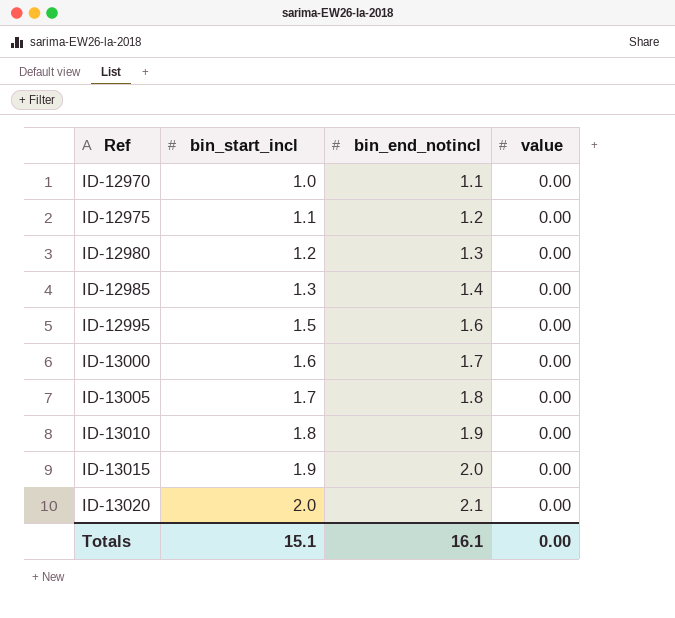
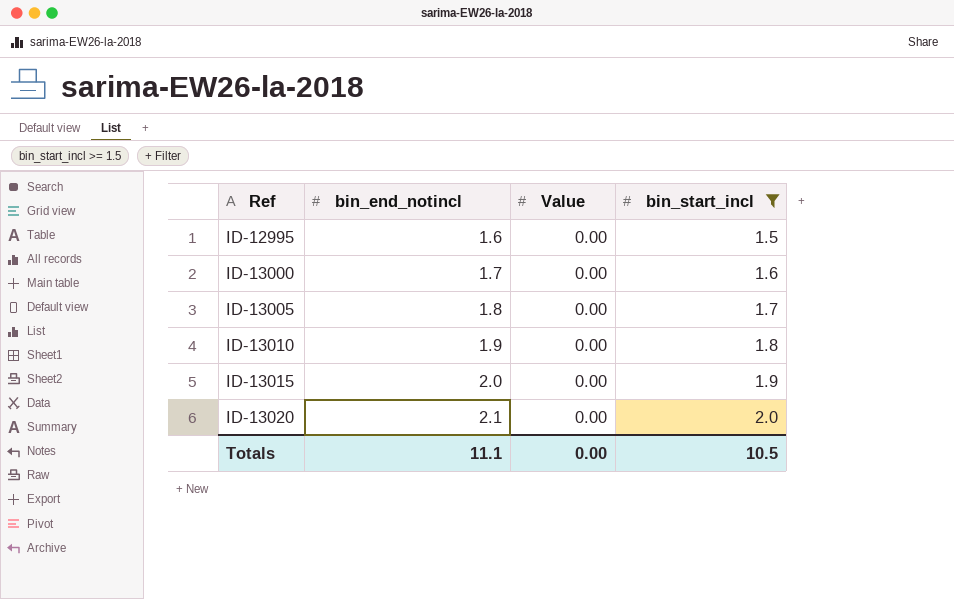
filter: none -> bin_start_incl >= 1.5
column name: value -> Value
column bin_start_incl | position: 2 -> 4
Totals | bin_end_notincl: 16.1 -> 11.1
Totals | bin_start_incl: 15.1 -> 10.5

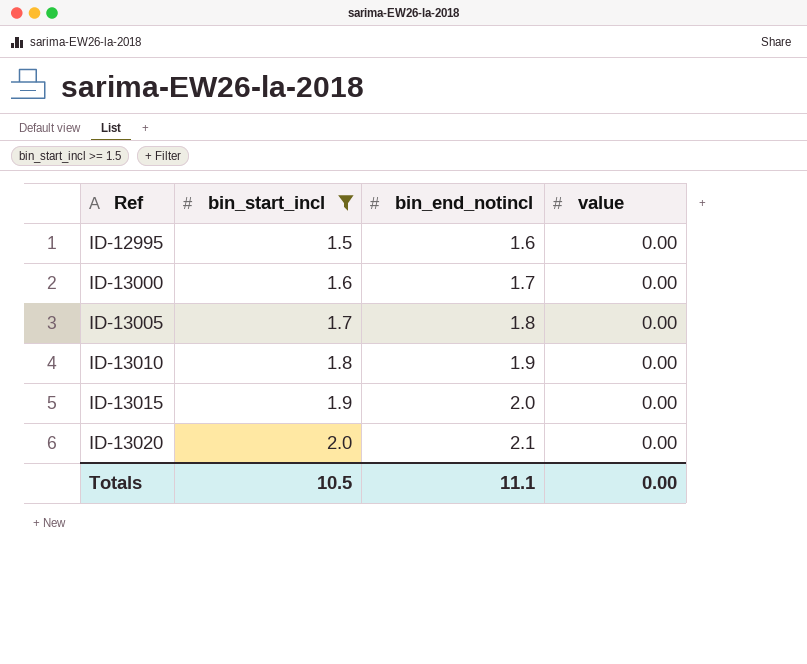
column bin_start_incl | position: 4 -> 2
column name: Value -> value

